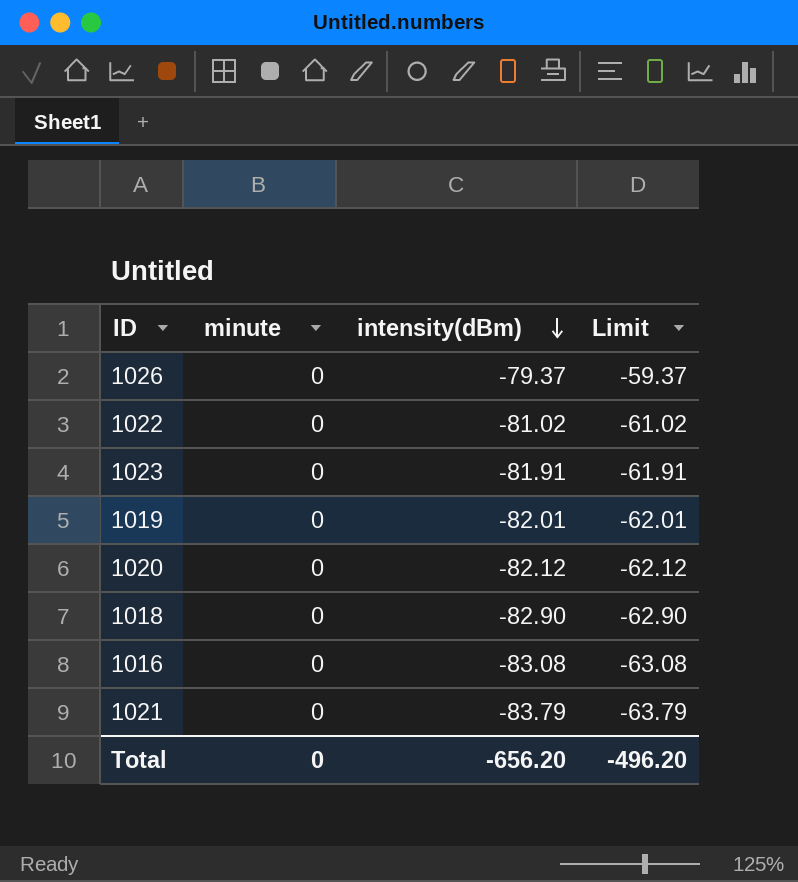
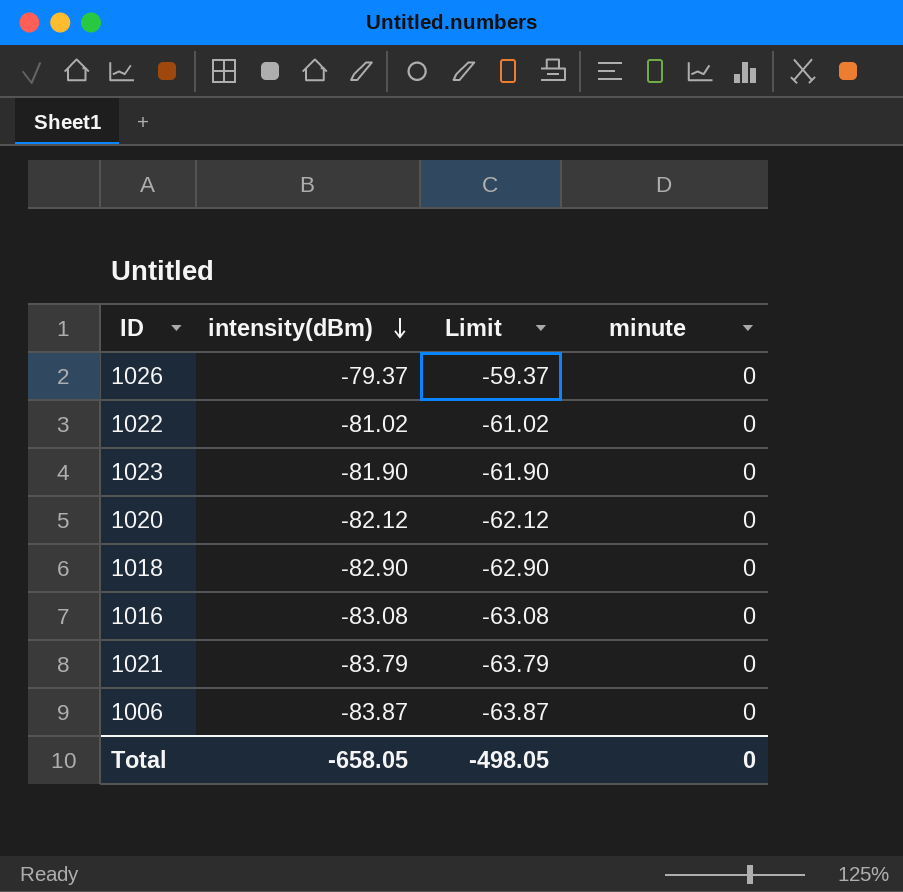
column minute | position: 2 -> 4
row 1019: 0 | -82.01 | -62.01 -> none
1023 | intensity(dBm): -81.91 -> -81.90
1023 | Limit: -61.91 -> -61.90
row 1006: none -> -83.87 | -63.87 | 0
Total | intensity(dBm): -656.20 -> -658.05
Total | Limit: -496.20 -> -498.05

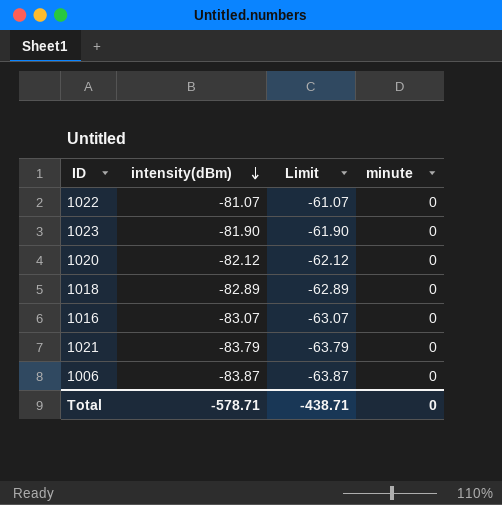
row 1026: -79.37 | -59.37 | 0 -> none
1022 | intensity(dBm): -81.02 -> -81.07
1022 | Limit: -61.02 -> -61.07
1018 | intensity(dBm): -82.90 -> -82.89
1018 | Limit: -62.90 -> -62.89
1016 | intensity(dBm): -83.08 -> -83.07
1016 | Limit: -63.08 -> -63.07
Total | intensity(dBm): -658.05 -> -578.71
Total | Limit: -498.05 -> -438.71

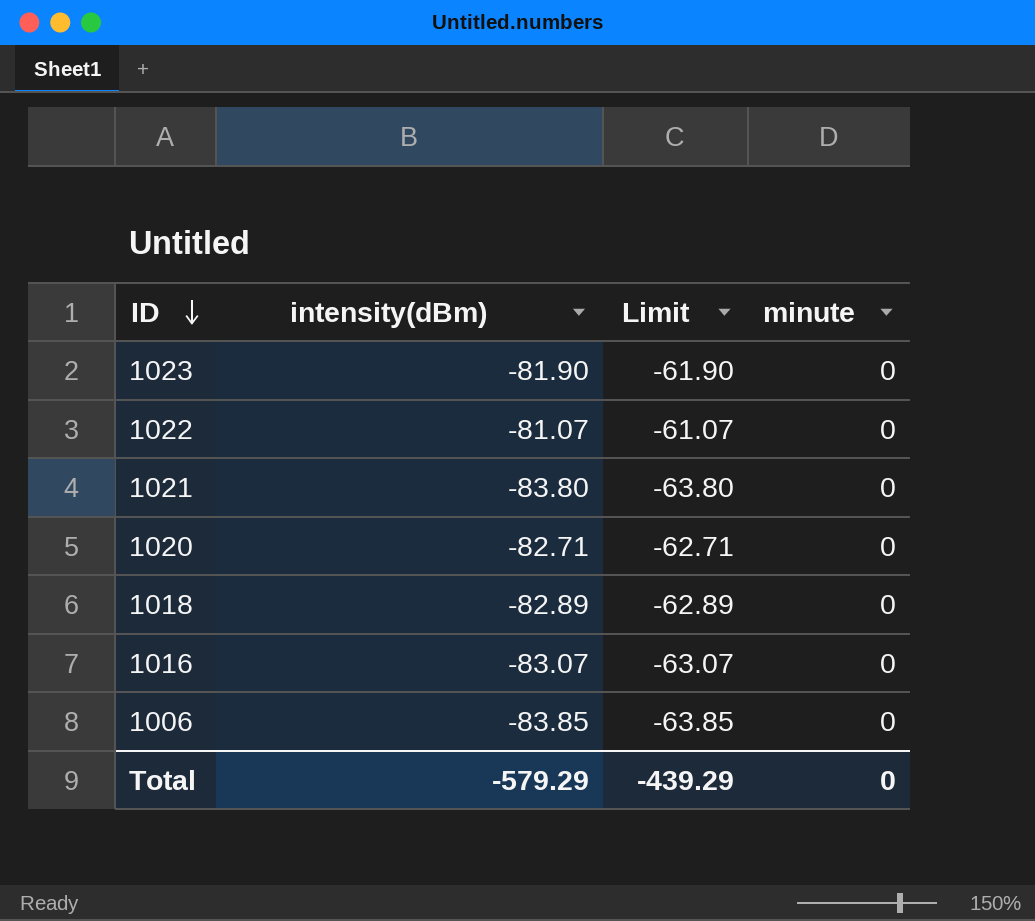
row order: intensity(dBm) descending -> ID descending
1021 | intensity(dBm): -83.79 -> -83.80
1021 | Limit: -63.79 -> -63.80
1020 | intensity(dBm): -82.12 -> -82.71
1020 | Limit: -62.12 -> -62.71
1006 | intensity(dBm): -83.87 -> -83.85
1006 | Limit: -63.87 -> -63.85
Total | intensity(dBm): -578.71 -> -579.29
Total | Limit: -438.71 -> -439.29

